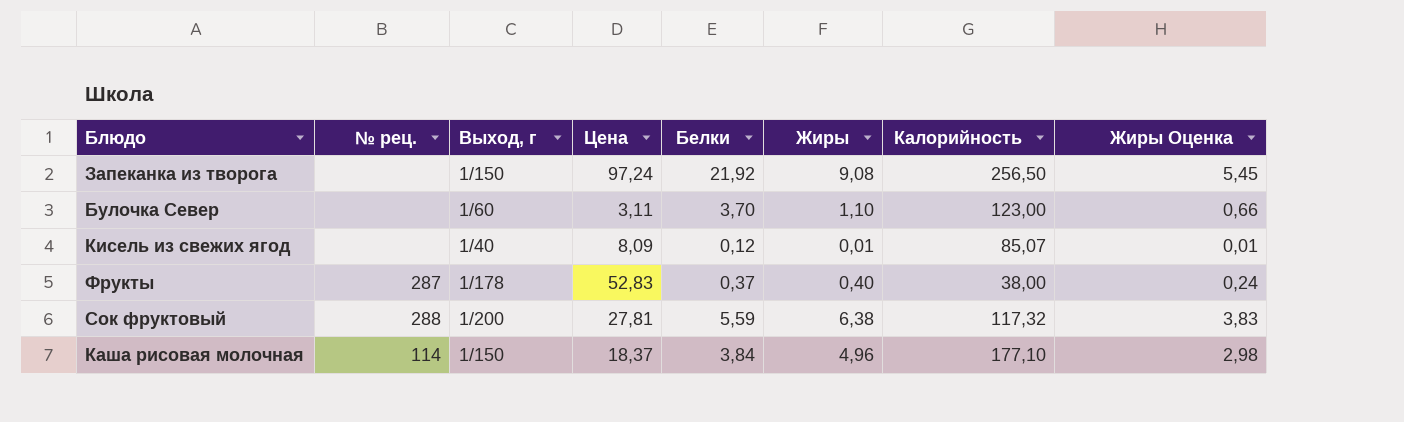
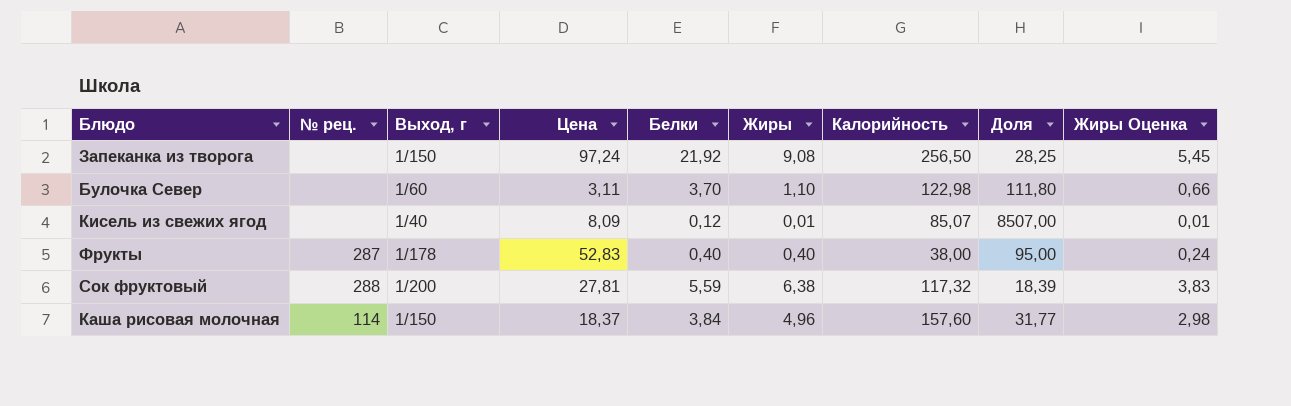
column Доля | formula: none -> [Калорийность] / [Жиры]
Булочка Север | Калорийность: 123,00 -> 122,98
Фрукты | Белки: 0,37 -> 0,40
Каша рисовая молочная | Калорийность: 177,10 -> 157,60

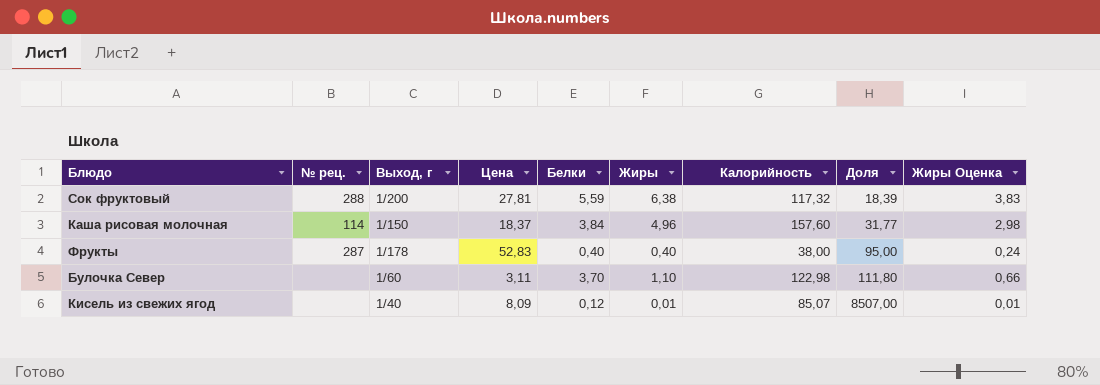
row order: none -> Доля ascending
row Запеканка из творога: none | 1/150 | 97,24 | 21,92 | 9,08 | 256,50 | 28,25 | 5,45 -> none

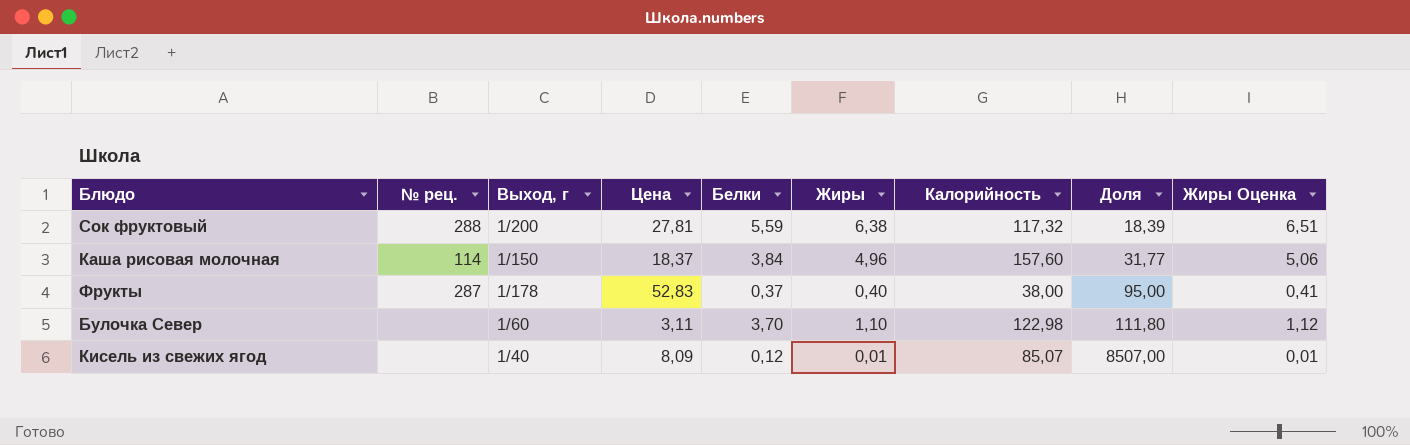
column Жиры Оценка | formula: [Жиры] * 0,6 -> [Жиры] * 1,02
Фрукты | Белки: 0,40 -> 0,37

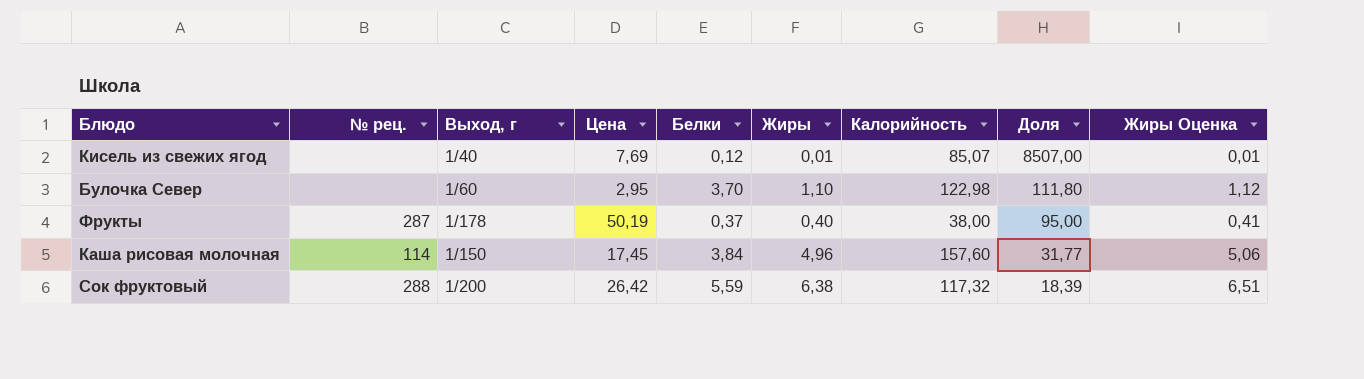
row order: Доля ascending -> Доля descending
Кисель из свежих ягод | Цена: 8,09 -> 7,69
Булочка Север | Цена: 3,11 -> 2,95
Фрукты | Цена: 52,83 -> 50,19
Каша рисовая молочная | Цена: 18,37 -> 17,45
Сок фруктовый | Цена: 27,81 -> 26,42

